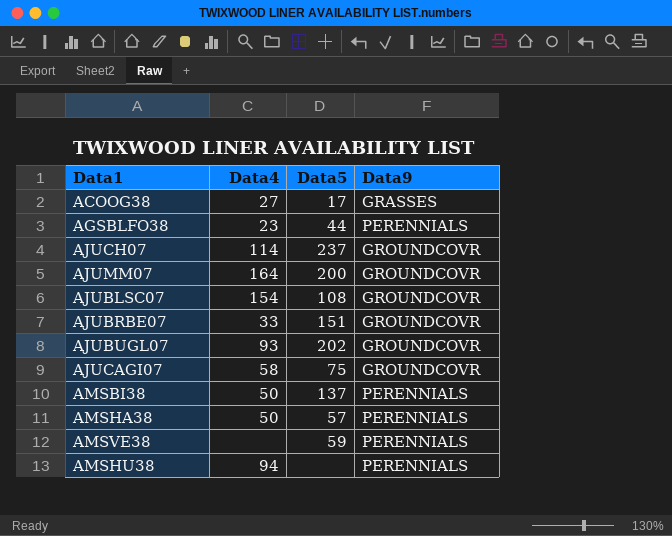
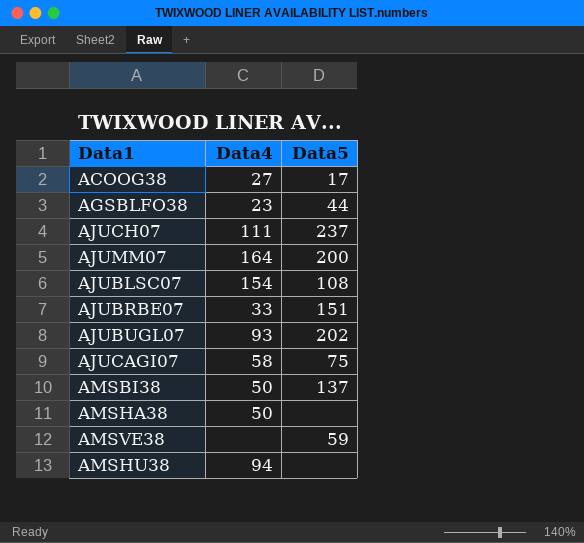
column Data9 | position: 4 -> none
AJUCH07 | Data4: 114 -> 111
AMSHA38 | Data5: 57 -> none

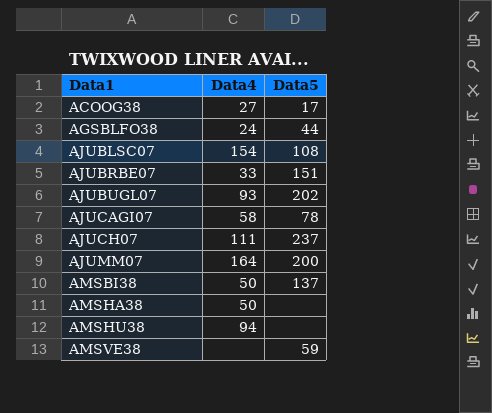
row order: none -> Data1 ascending
AGSBLFO38 | Data4: 23 -> 24
AJUCAGI07 | Data5: 75 -> 78

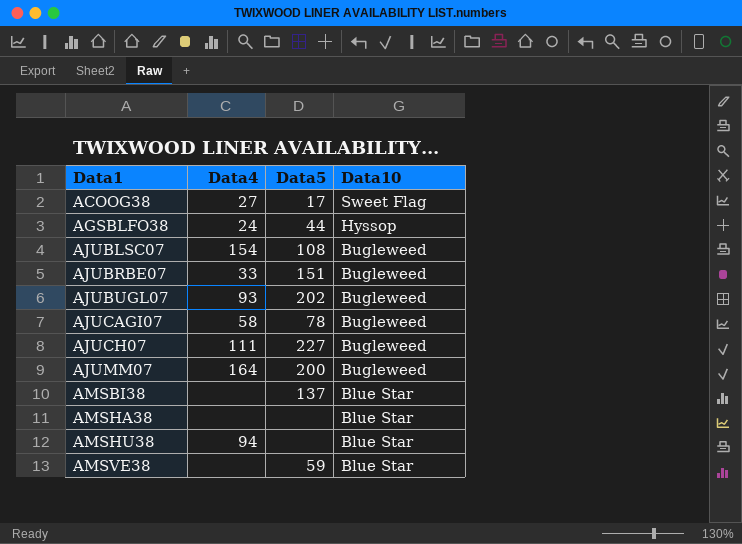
column Data10 | position: none -> 4
AJUCH07 | Data5: 237 -> 227
AMSBI38 | Data4: 50 -> none
AMSHA38 | Data4: 50 -> none

